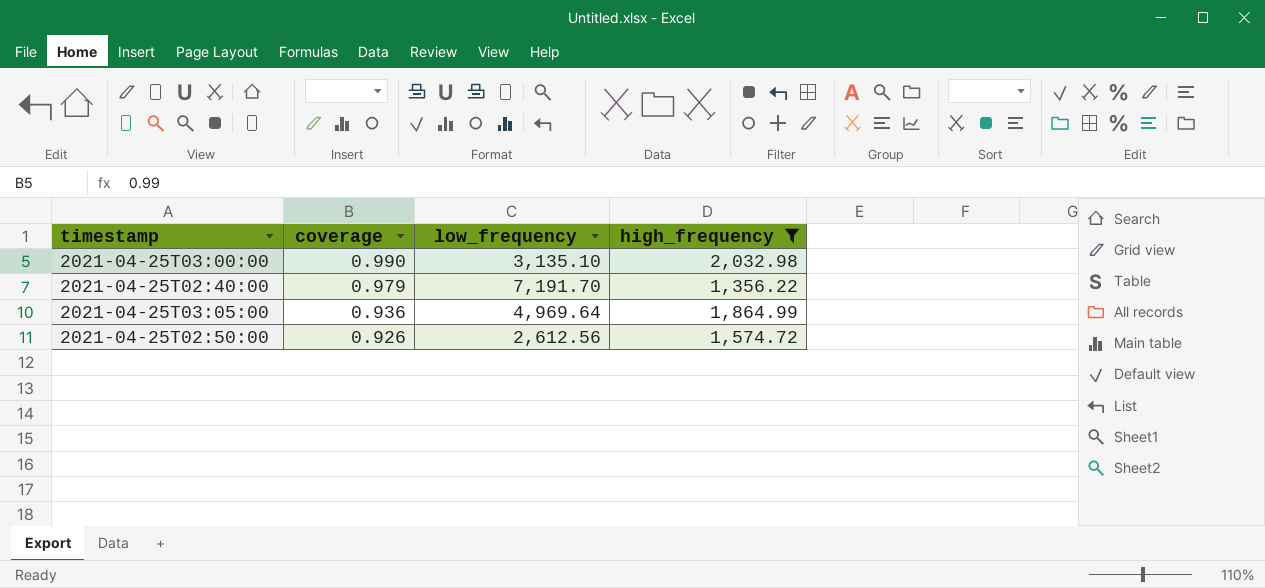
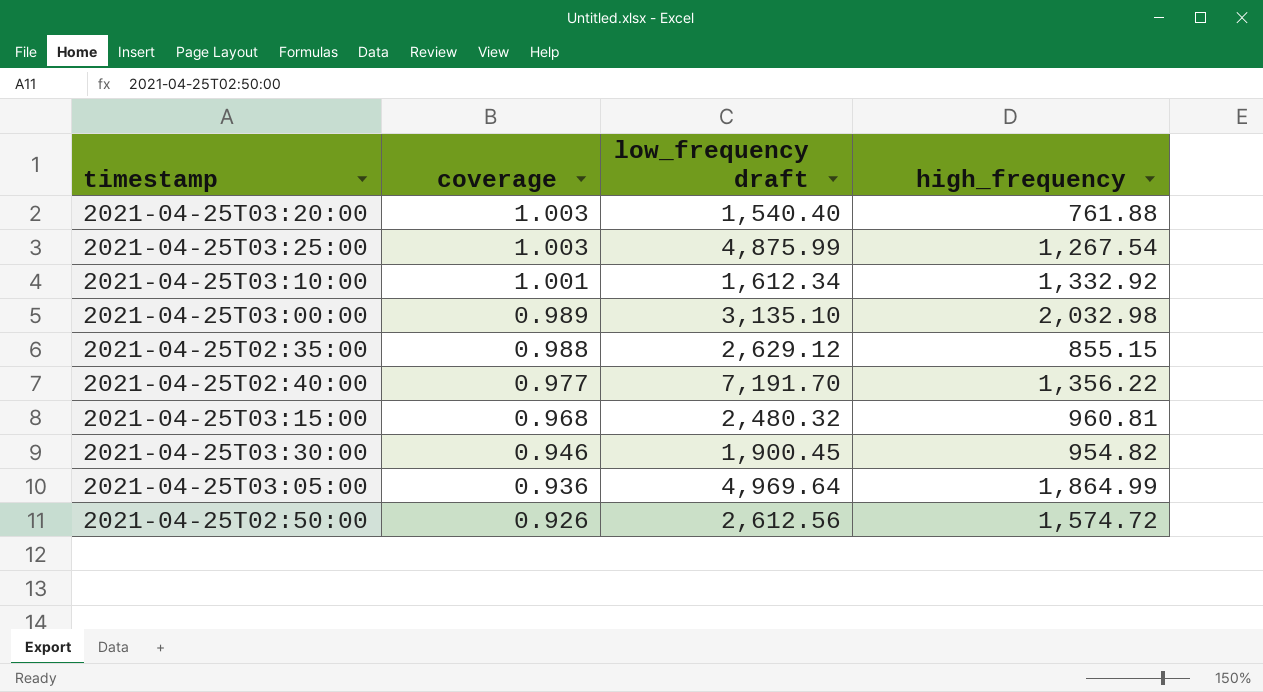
filter: high_frequency >= 1,356.22 -> none
column name: low_frequency -> low_frequency draft
2021-04-25T03:00:00 | coverage: 0.990 -> 0.989
2021-04-25T02:40:00 | coverage: 0.979 -> 0.977

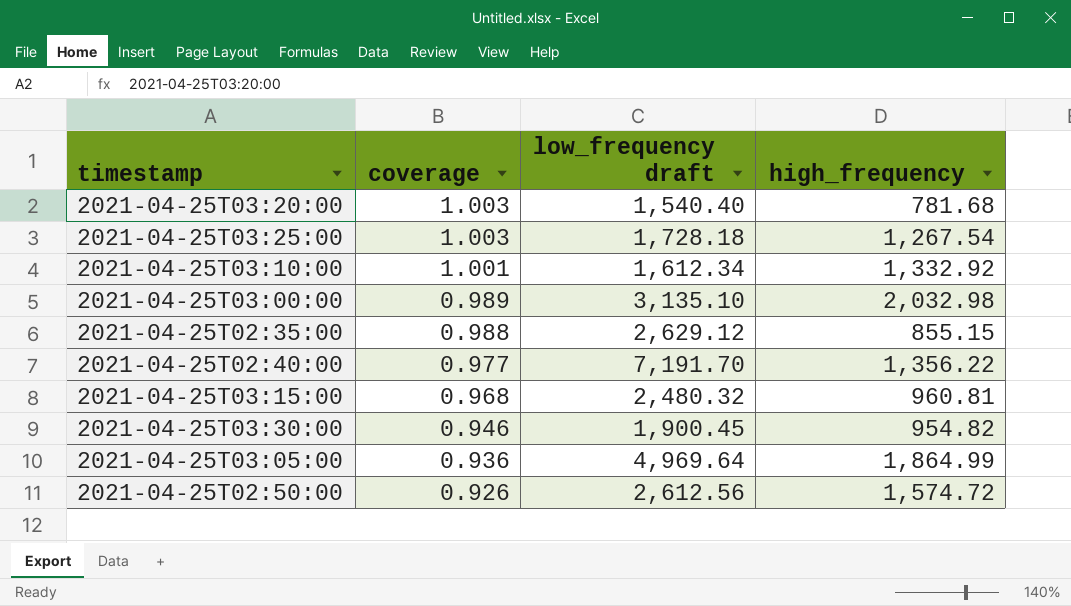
2021-04-25T03:20:00 | high_frequency: 761.88 -> 781.68
2021-04-25T03:25:00 | low_frequency draft: 4,875.99 -> 1,728.18

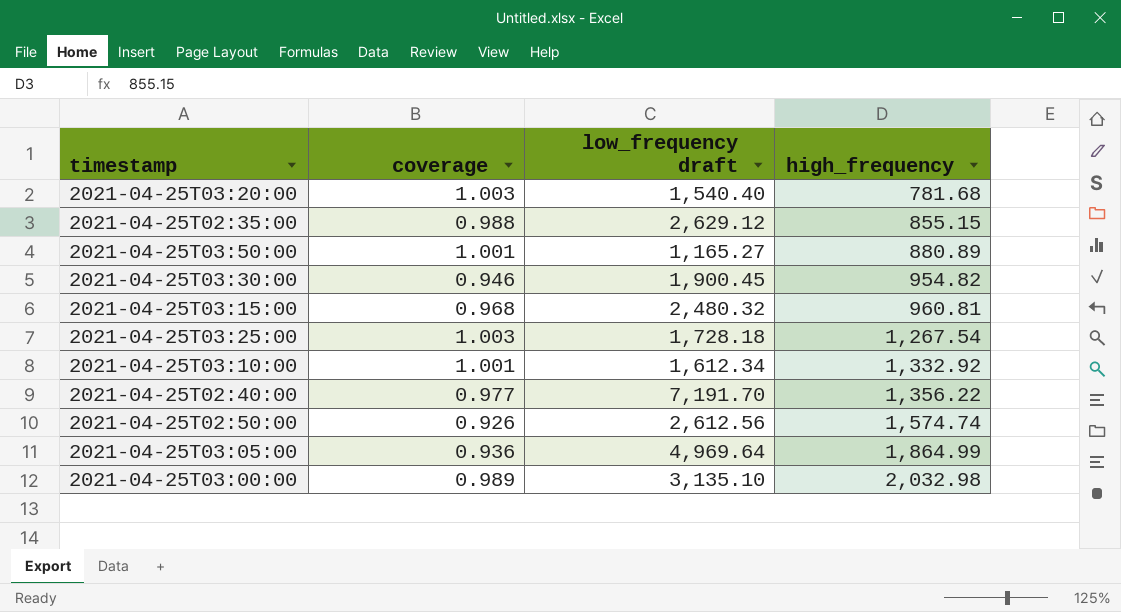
row order: coverage descending -> high_frequency ascending
row 2021-04-25T03:50:00: none -> 1.001 | 1,165.27 | 880.89
2021-04-25T02:50:00 | high_frequency: 1,574.72 -> 1,574.74

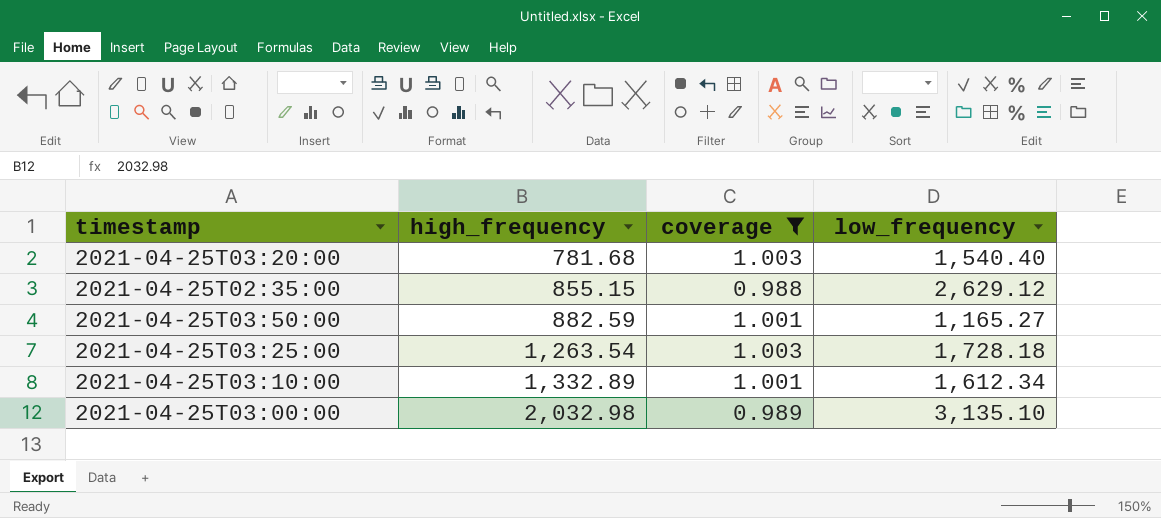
filter: none -> coverage >= 0.988
column high_frequency | position: 4 -> 2
column name: low_frequency draft -> low_frequency
2021-04-25T03:50:00 | high_frequency: 880.89 -> 882.59
2021-04-25T03:25:00 | high_frequency: 1,267.54 -> 1,263.54
2021-04-25T03:10:00 | high_frequency: 1,332.92 -> 1,332.89

